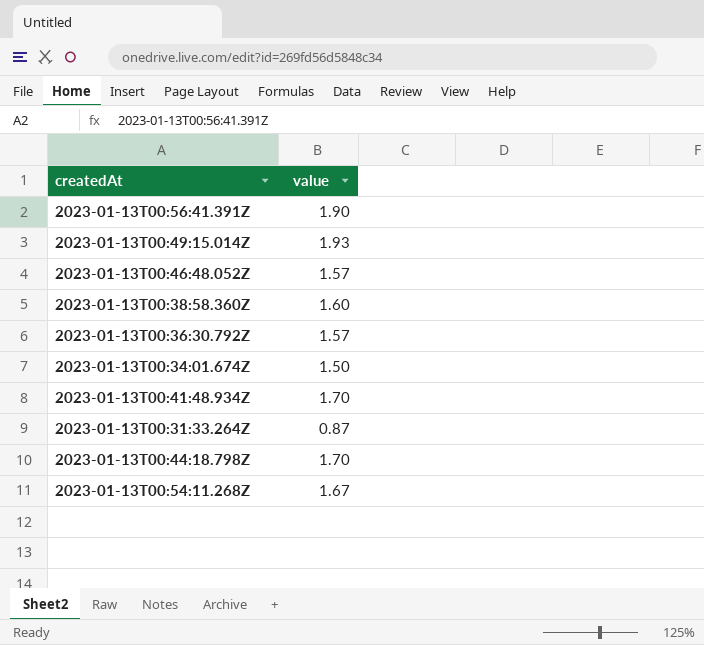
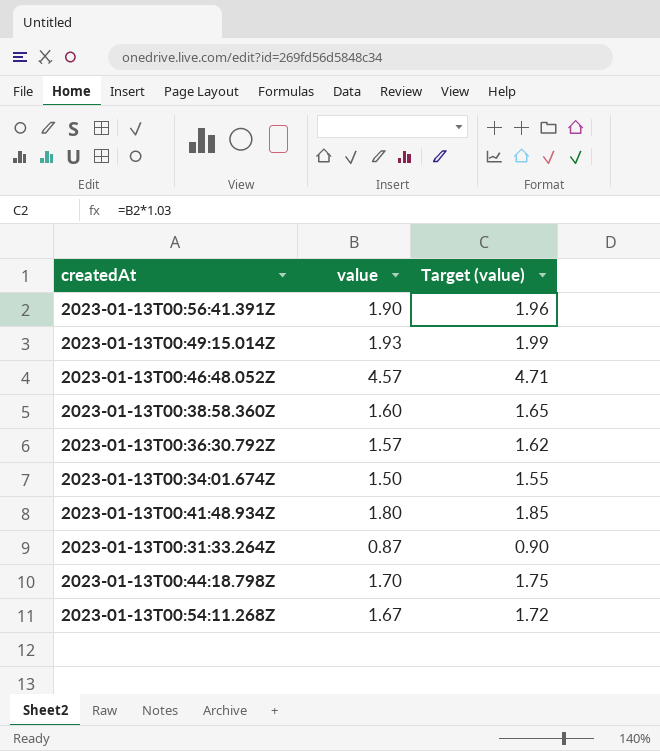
column Target (value) | formula: none -> [value] * 1.03
2023-01-13T00:46:48.052Z | value: 1.57 -> 4.57
2023-01-13T00:41:48.934Z | value: 1.70 -> 1.80

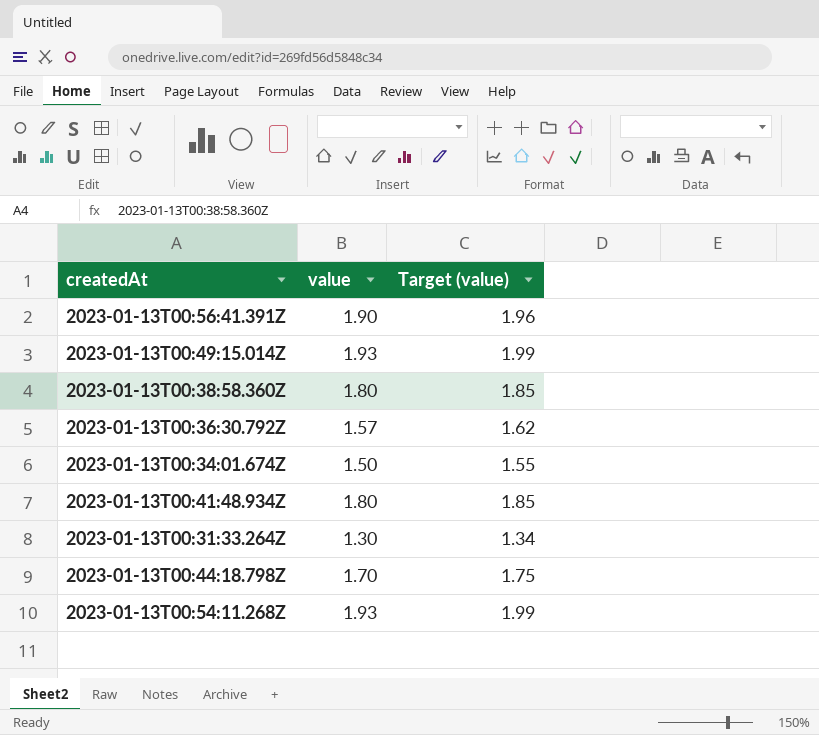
row 2023-01-13T00:46:48.052Z: 4.57 | 4.71 -> none
2023-01-13T00:38:58.360Z | value: 1.60 -> 1.80
2023-01-13T00:38:58.360Z | Target (value): 1.65 -> 1.85
2023-01-13T00:31:33.264Z | value: 0.87 -> 1.30
2023-01-13T00:31:33.264Z | Target (value): 0.90 -> 1.34
2023-01-13T00:54:11.268Z | value: 1.67 -> 1.93
2023-01-13T00:54:11.268Z | Target (value): 1.72 -> 1.99

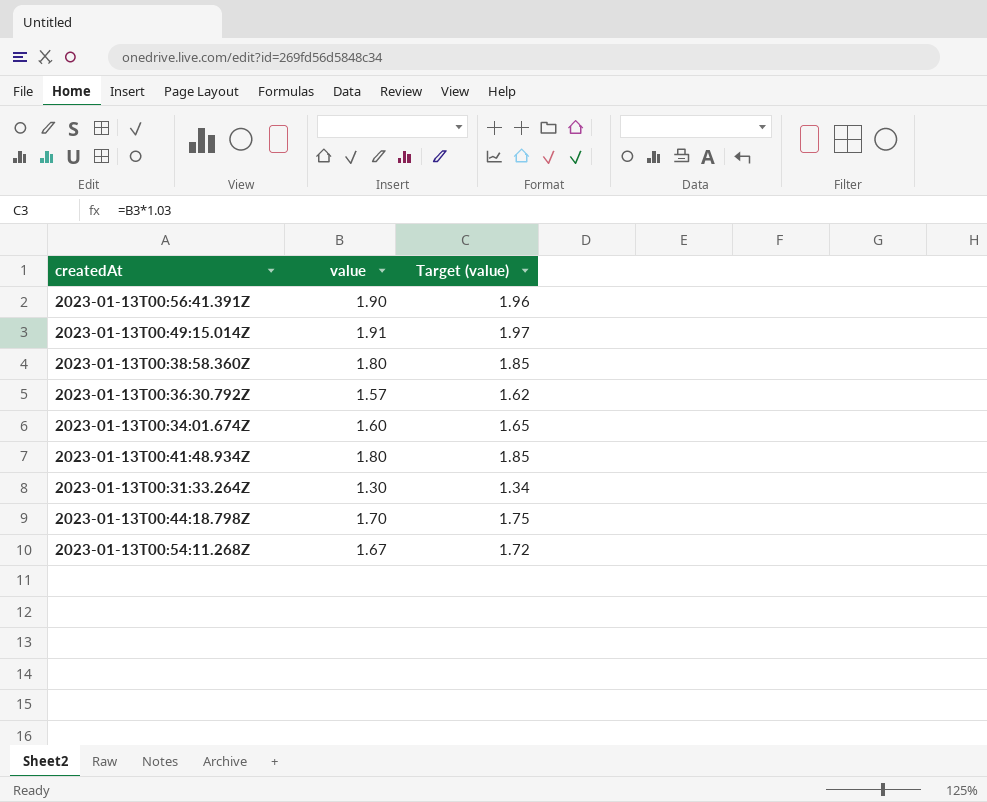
2023-01-13T00:49:15.014Z | value: 1.93 -> 1.91
2023-01-13T00:49:15.014Z | Target (value): 1.99 -> 1.97
2023-01-13T00:34:01.674Z | value: 1.50 -> 1.60
2023-01-13T00:34:01.674Z | Target (value): 1.55 -> 1.65
2023-01-13T00:54:11.268Z | value: 1.93 -> 1.67
2023-01-13T00:54:11.268Z | Target (value): 1.99 -> 1.72

